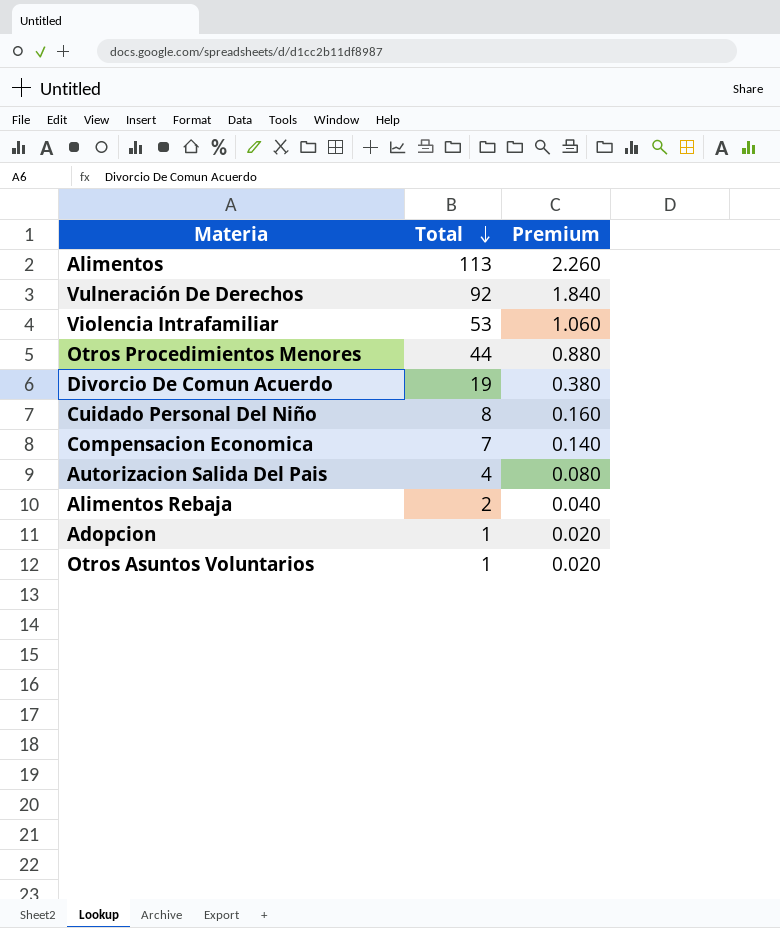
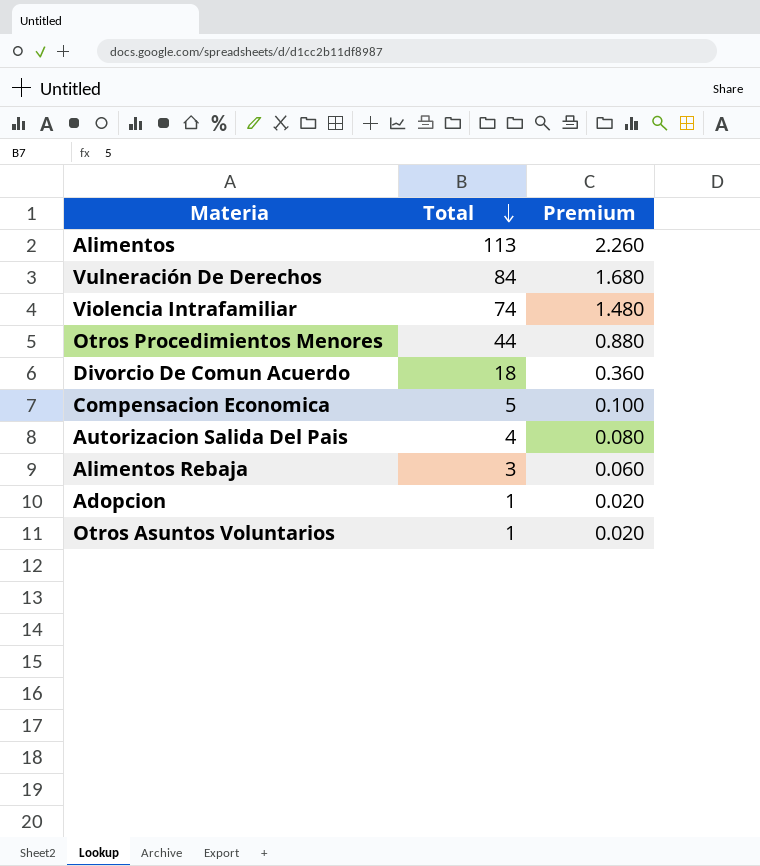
row Cuidado Personal Del Niño: 8 | 0.160 -> none
Vulneración De Derechos | Total: 92 -> 84
Vulneración De Derechos | Premium: 1.840 -> 1.680
Violencia Intrafamiliar | Total: 53 -> 74
Violencia Intrafamiliar | Premium: 1.060 -> 1.480
Divorcio De Comun Acuerdo | Total: 19 -> 18
Divorcio De Comun Acuerdo | Premium: 0.380 -> 0.360
Compensacion Economica | Total: 7 -> 5
Compensacion Economica | Premium: 0.140 -> 0.100
Alimentos Rebaja | Total: 2 -> 3
Alimentos Rebaja | Premium: 0.040 -> 0.060

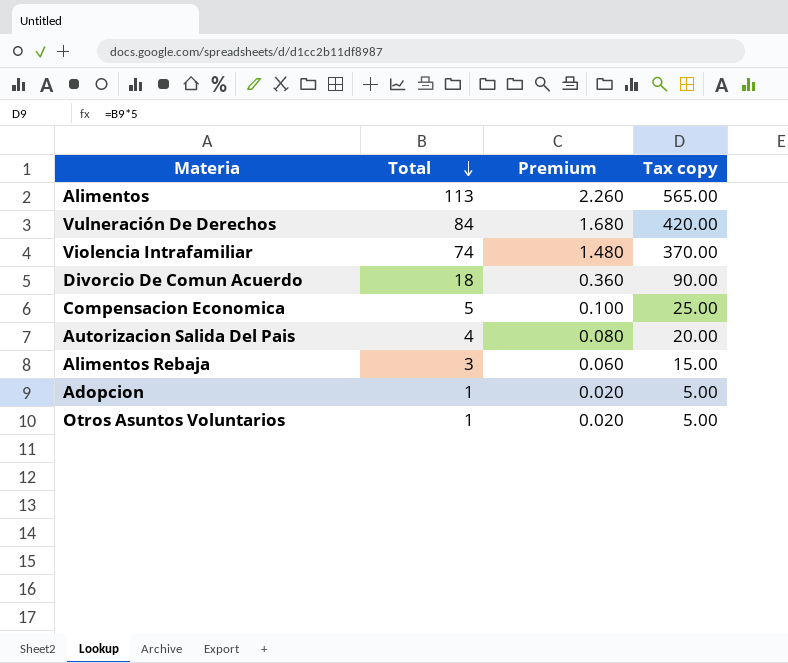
column Tax copy | formula: none -> [Total] * 5
row Otros Procedimientos Menores: 44 | 0.880 -> none

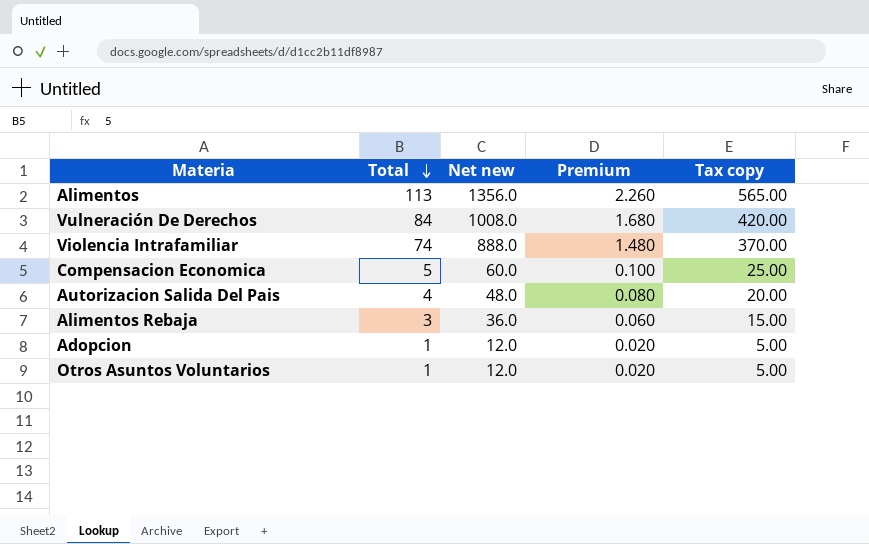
column Net new | formula: none -> [Total] * 12
row Divorcio De Comun Acuerdo: 18 | 0.360 | 90.00 -> none

